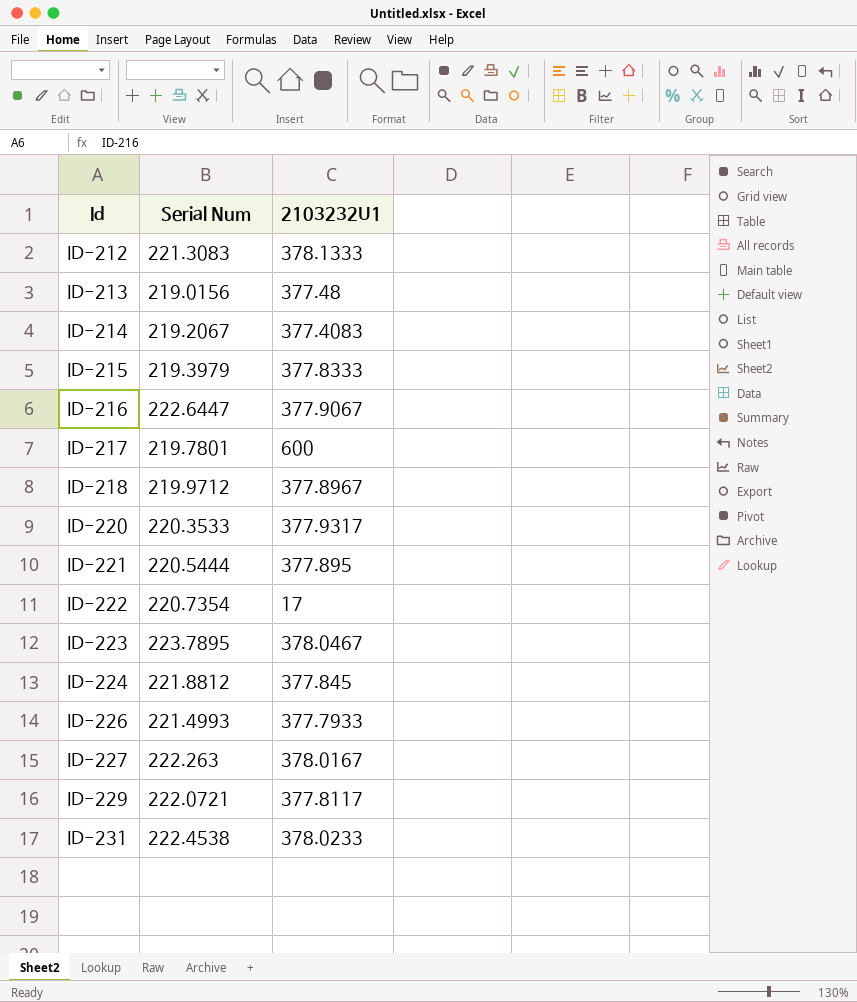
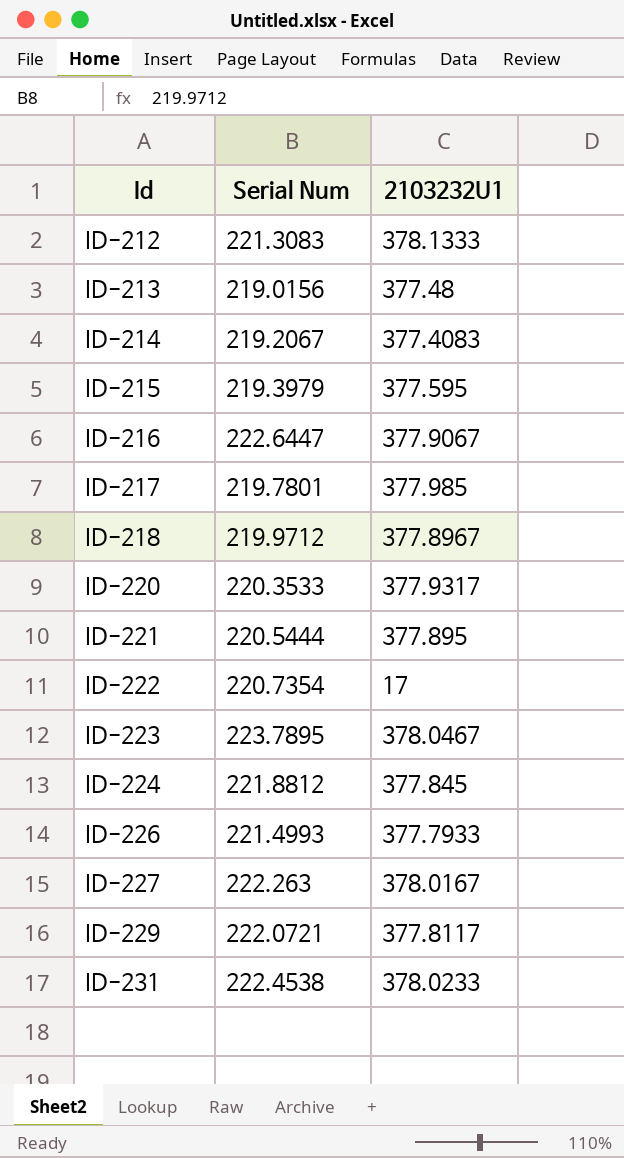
ID-215 | 2103232U1: 377.8333 -> 377.595
ID-217 | 2103232U1: 600 -> 377.985

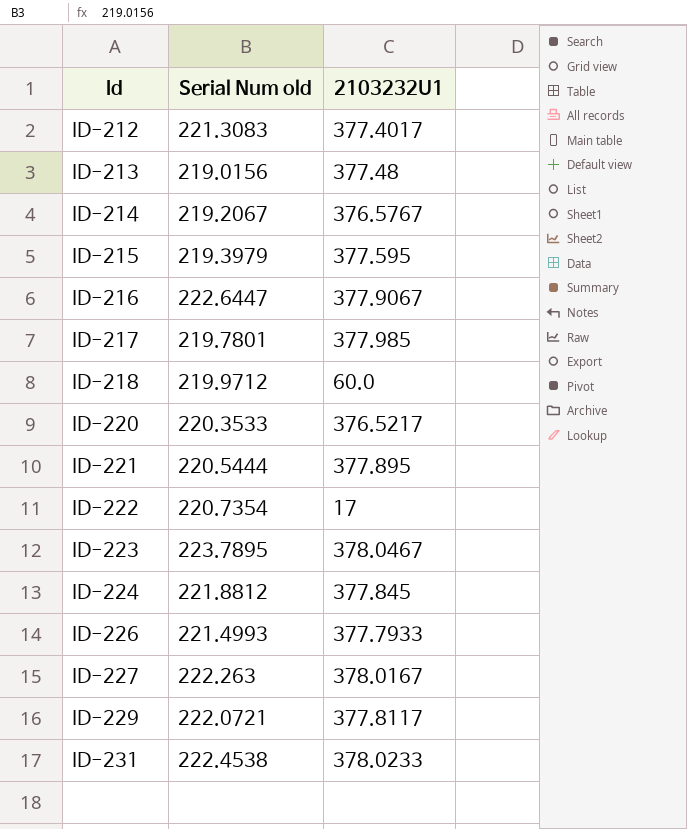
column name: Serial Num -> Serial Num old
ID-212 | 2103232U1: 378.1333 -> 377.4017
ID-214 | 2103232U1: 377.4083 -> 376.5767
ID-218 | 2103232U1: 377.8967 -> 60.0
ID-220 | 2103232U1: 377.9317 -> 376.5217

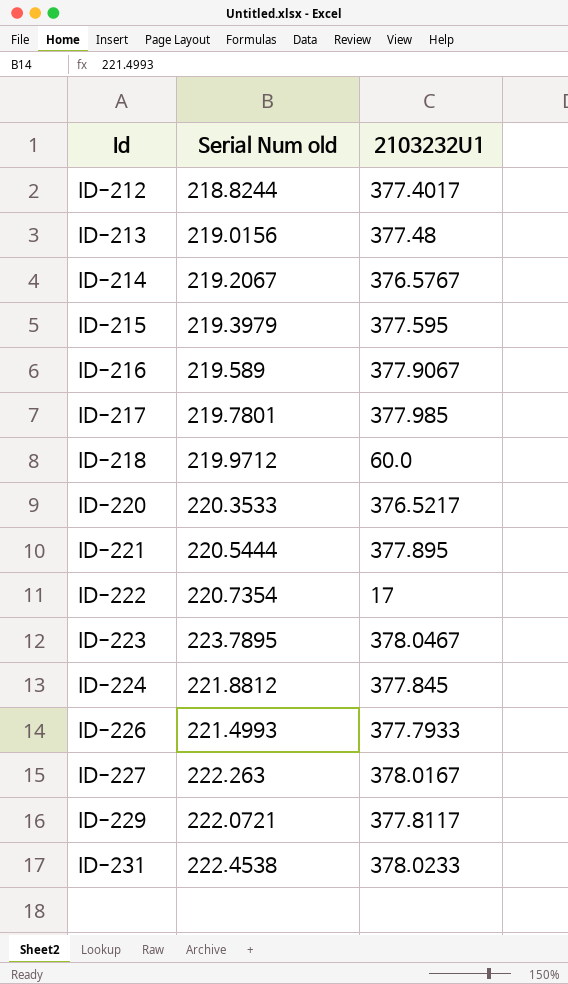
ID-212 | Serial Num old: 221.3083 -> 218.8244
ID-216 | Serial Num old: 222.6447 -> 219.589

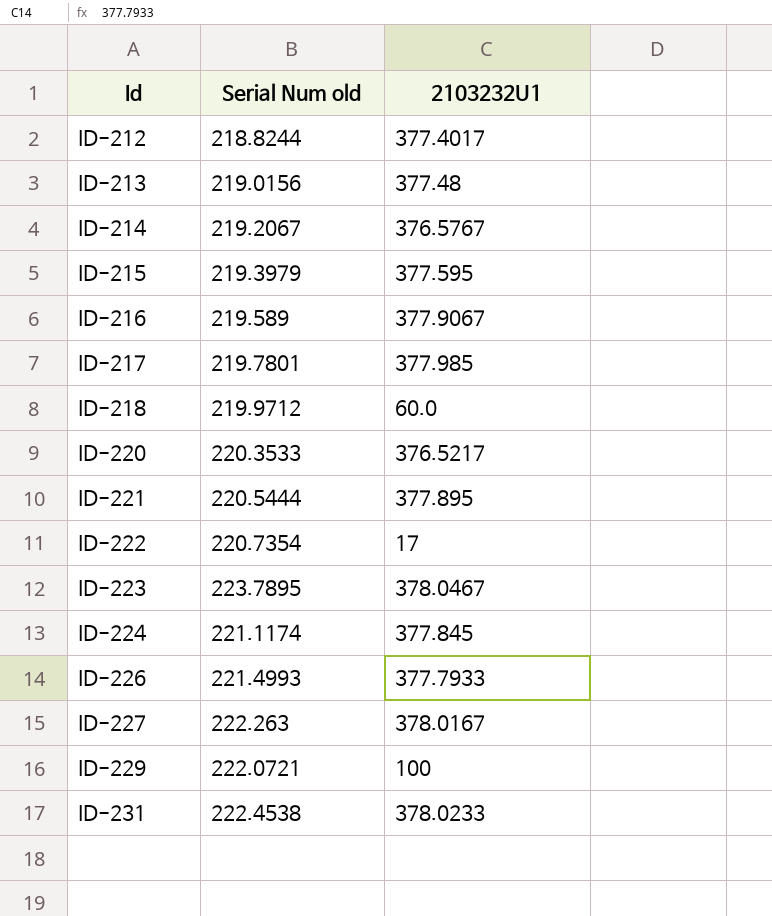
ID-224 | Serial Num old: 221.8812 -> 221.1174
ID-229 | 2103232U1: 377.8117 -> 100

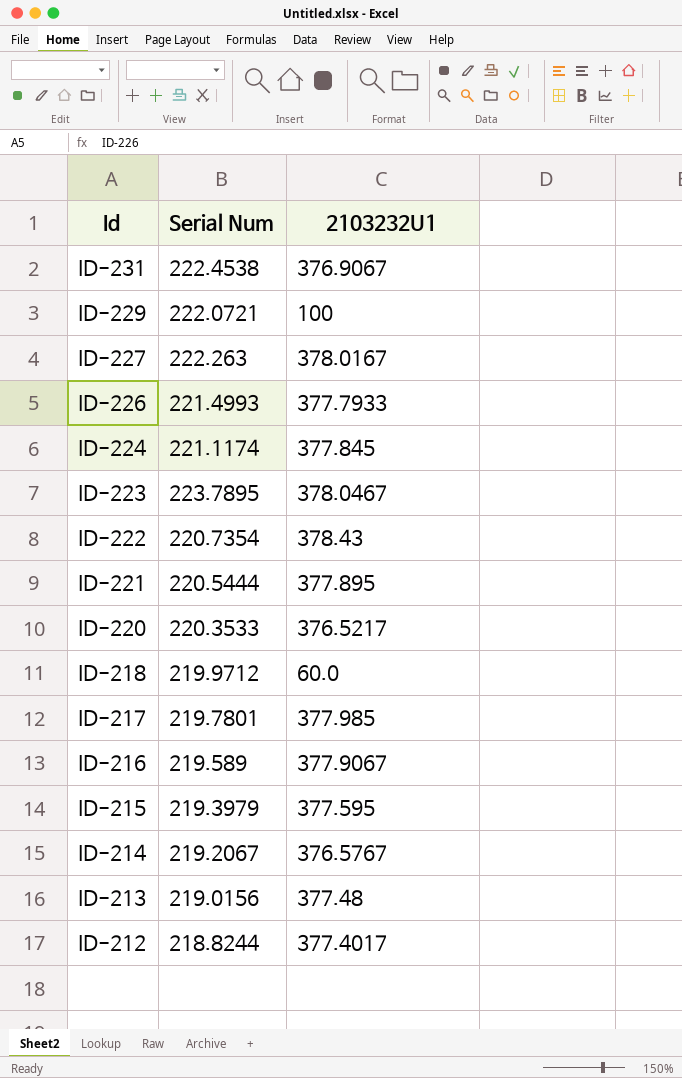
row order: Id ascending -> Id descending
column name: Serial Num old -> Serial Num
ID-231 | 2103232U1: 378.0233 -> 376.9067
ID-222 | 2103232U1: 17 -> 378.43

